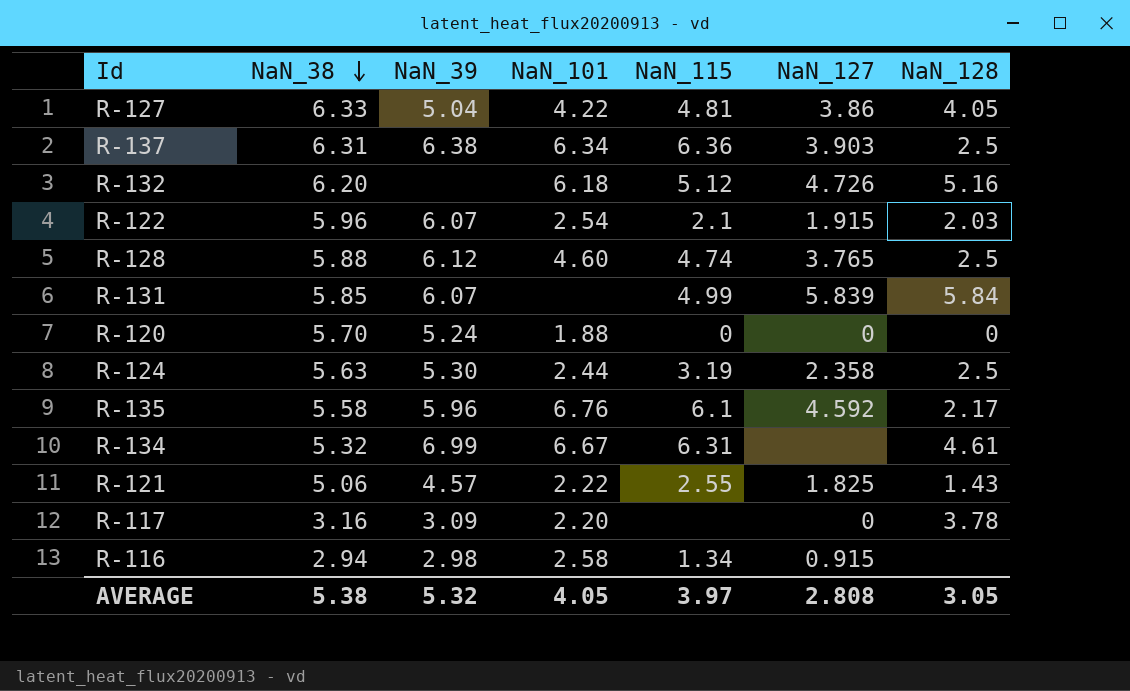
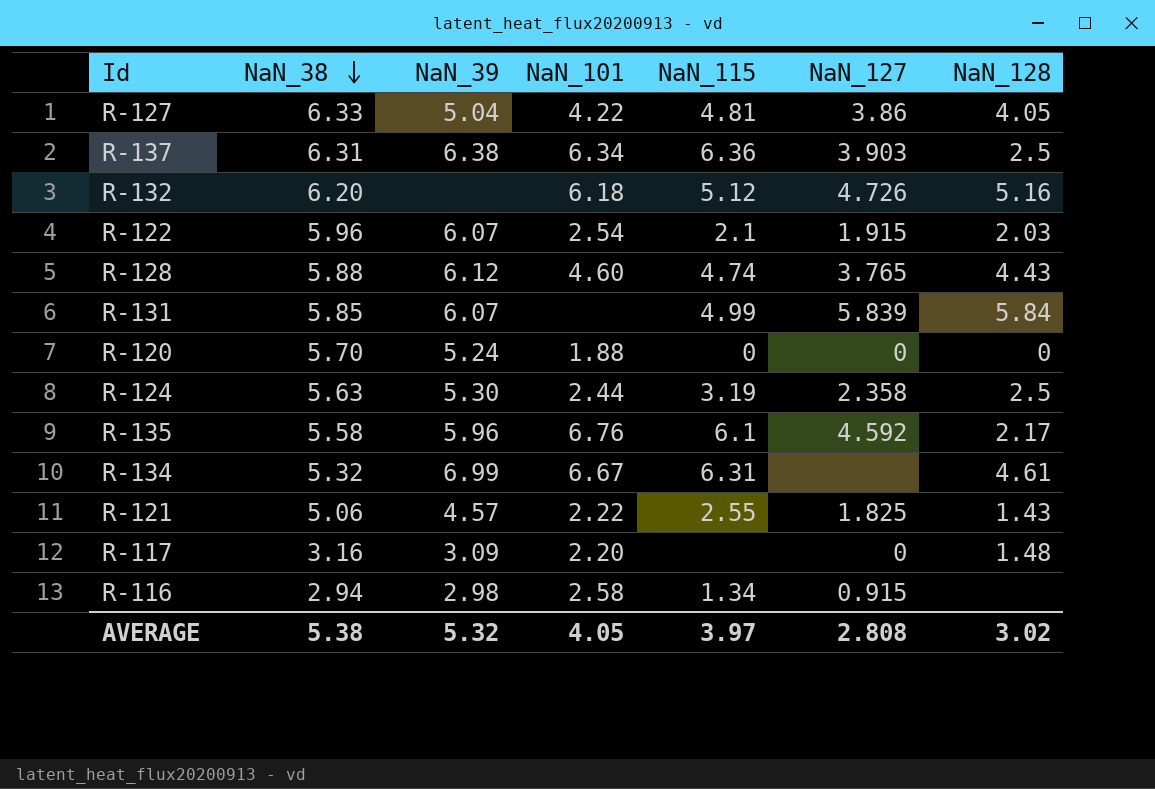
R-128 | NaN_128: 2.5 -> 4.43
R-117 | NaN_128: 3.78 -> 1.48
AVERAGE | NaN_128: 3.05 -> 3.02

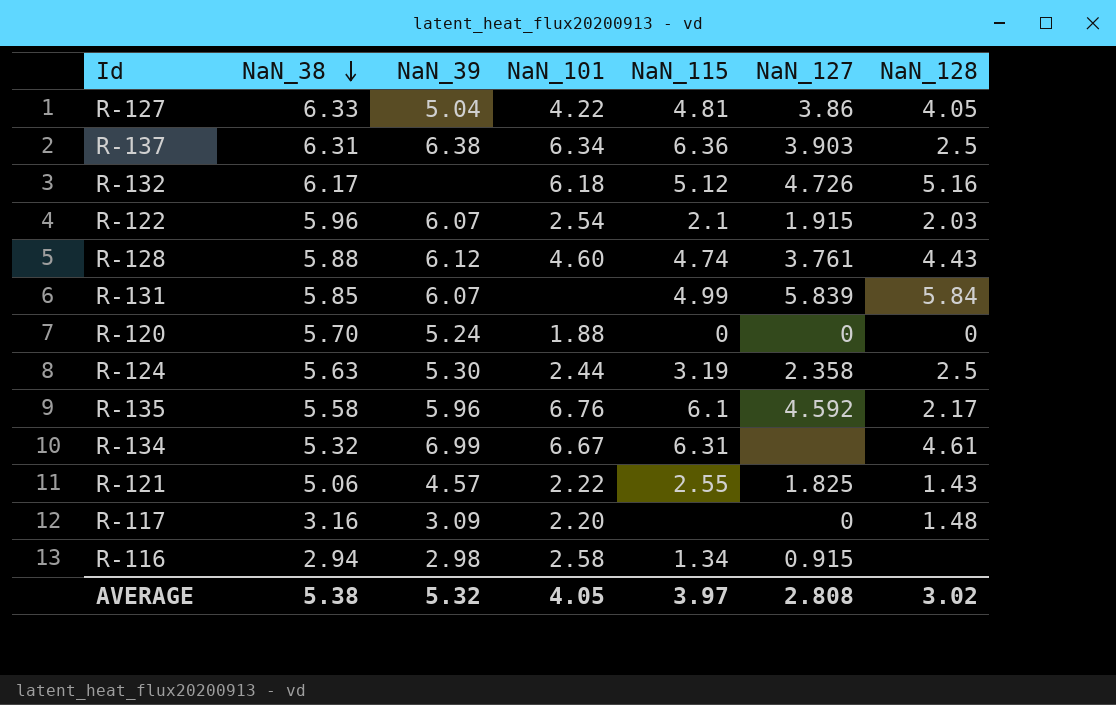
R-132 | NaN_38: 6.20 -> 6.17
R-128 | NaN_127: 3.765 -> 3.761

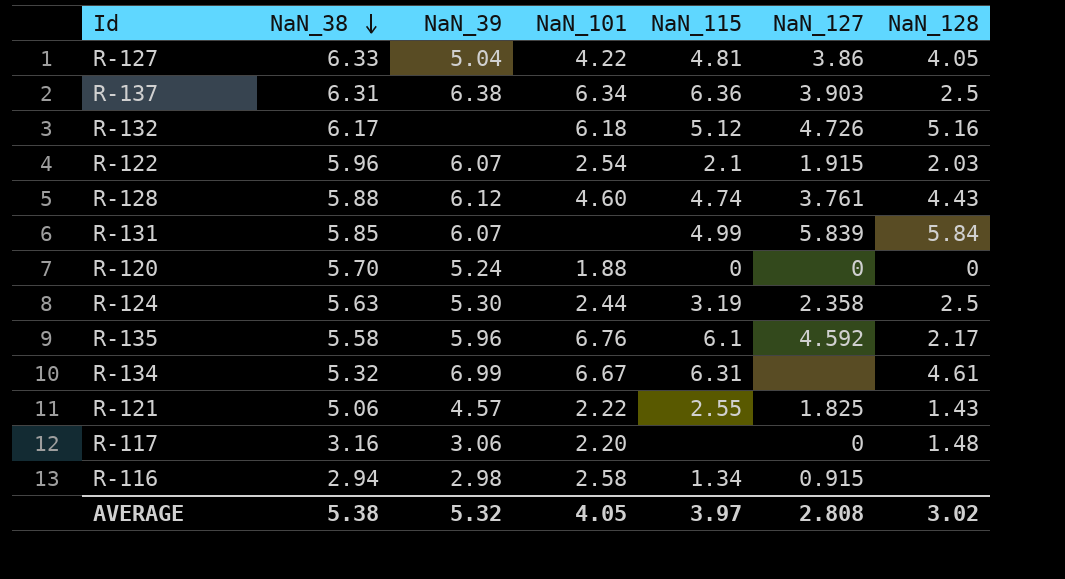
R-117 | NaN_39: 3.09 -> 3.06

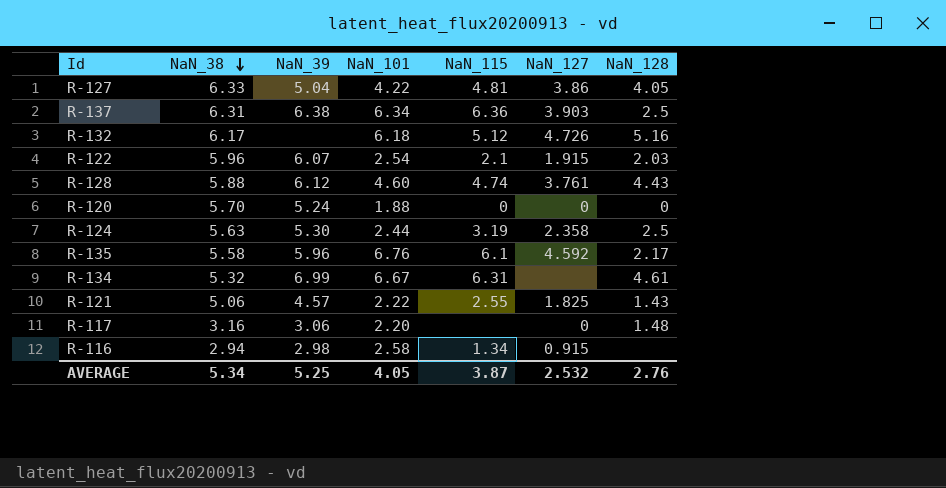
row R-131: 5.85 | 6.07 | none | 4.99 | 5.839 | 5.84 -> none
AVERAGE | NaN_38: 5.38 -> 5.34
AVERAGE | NaN_39: 5.32 -> 5.25
AVERAGE | NaN_115: 3.97 -> 3.87
AVERAGE | NaN_127: 2.808 -> 2.532
AVERAGE | NaN_128: 3.02 -> 2.76

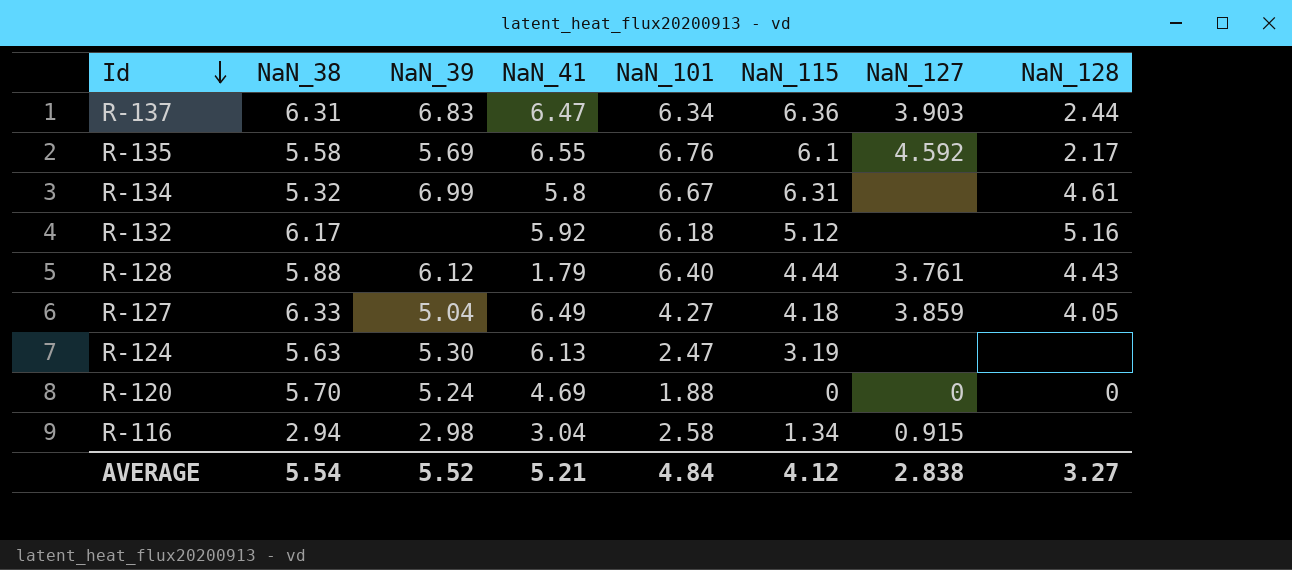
row order: NaN_38 descending -> Id descending
column NaN_41 | position: none -> 4
row R-122: 5.96 | 6.07 | 2.54 | 2.1 | 1.915 | 2.03 -> none
row R-121: 5.06 | 4.57 | 2.22 | 2.55 | 1.825 | 1.43 -> none
row R-117: 3.16 | 3.06 | 2.20 | none | 0 | 1.48 -> none
R-137 | NaN_39: 6.38 -> 6.83
R-137 | NaN_128: 2.5 -> 2.44
R-135 | NaN_39: 5.96 -> 5.69
R-132 | NaN_127: 4.726 -> none
R-128 | NaN_101: 4.60 -> 6.40
R-128 | NaN_115: 4.74 -> 4.44
R-127 | NaN_101: 4.22 -> 4.27
R-127 | NaN_115: 4.81 -> 4.18
R-127 | NaN_127: 3.86 -> 3.859
R-124 | NaN_101: 2.44 -> 2.47
R-124 | NaN_127: 2.358 -> none
R-124 | NaN_128: 2.5 -> none
AVERAGE | NaN_38: 5.34 -> 5.54
AVERAGE | NaN_39: 5.25 -> 5.52
AVERAGE | NaN_101: 4.05 -> 4.84
AVERAGE | NaN_115: 3.87 -> 4.12
AVERAGE | NaN_127: 2.532 -> 2.838
AVERAGE | NaN_128: 2.76 -> 3.27

